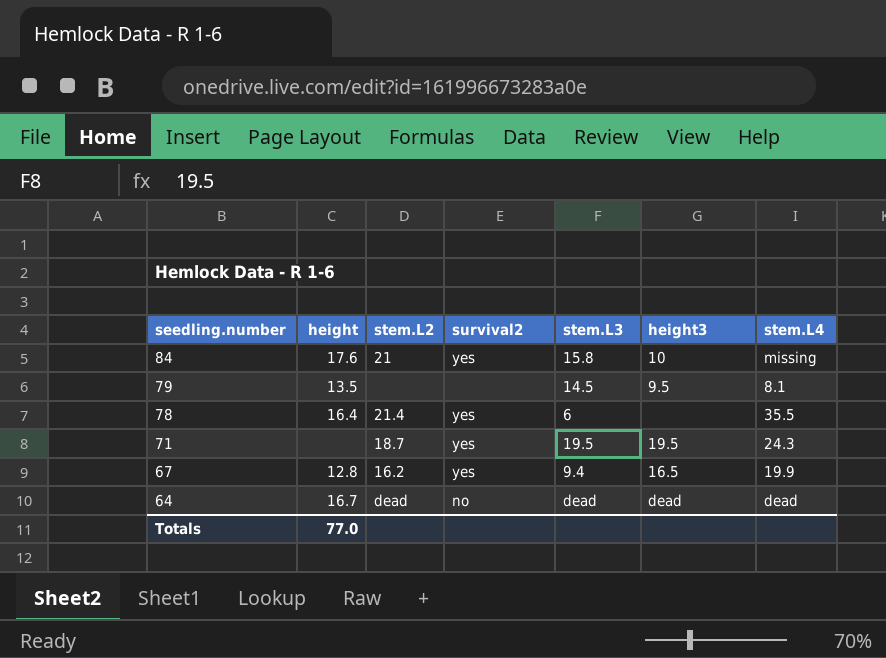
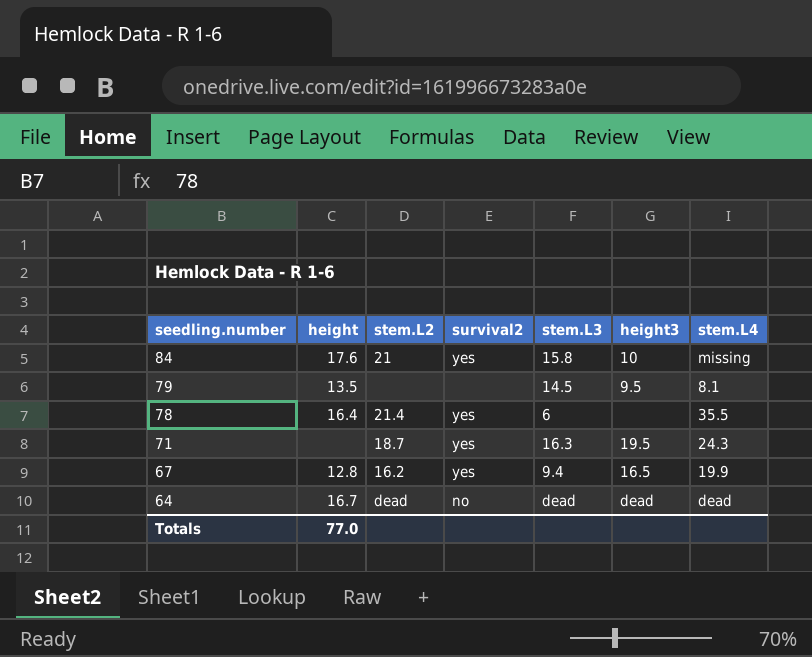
71 | stem.L3: 19.5 -> 16.3

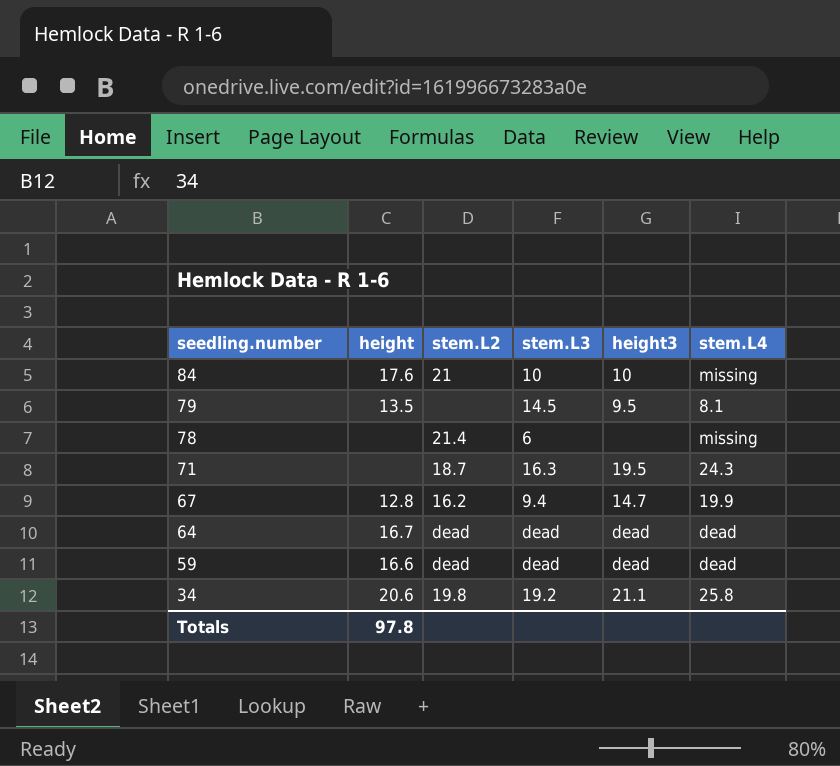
column survival2 | position: 4 -> none
84 | stem.L3: 15.8 -> 10
78 | height: 16.4 -> none
78 | stem.L4: 35.5 -> missing
67 | height3: 16.5 -> 14.7
row 59: none -> 16.6 | dead | dead | dead | dead
row 34: none -> 20.6 | 19.8 | 19.2 | 21.1 | 25.8
Totals | height: 77.0 -> 97.8

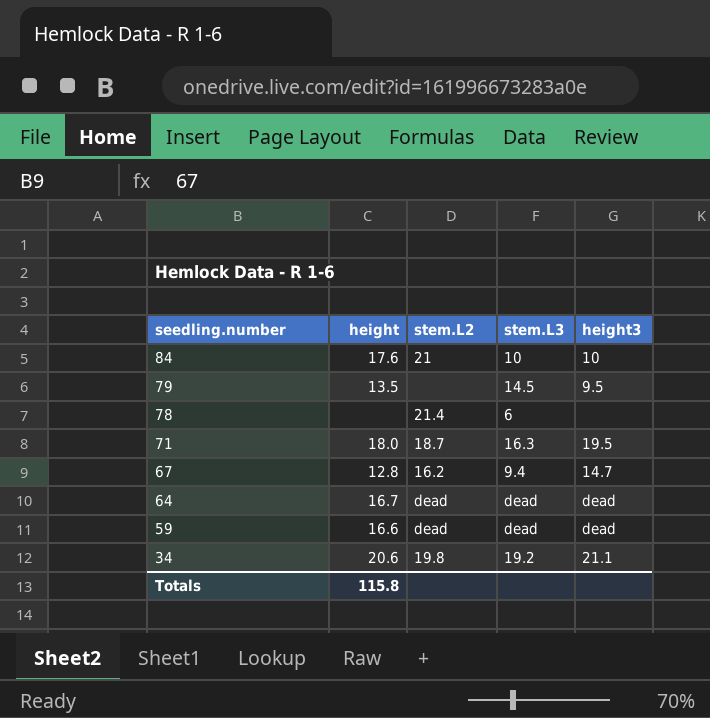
column stem.L4 | position: 6 -> none
71 | height: none -> 18.0
Totals | height: 97.8 -> 115.8

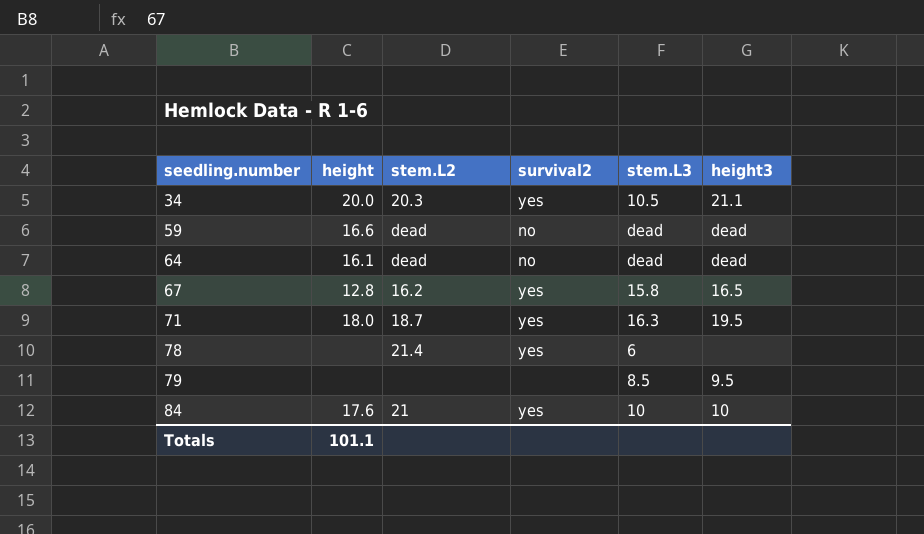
row order: seedling.number descending -> seedling.number ascending
column survival2 | position: none -> 4
34 | height: 20.6 -> 20.0
34 | stem.L2: 19.8 -> 20.3
34 | stem.L3: 19.2 -> 10.5
64 | height: 16.7 -> 16.1
67 | stem.L3: 9.4 -> 15.8
67 | height3: 14.7 -> 16.5
79 | height: 13.5 -> none
79 | stem.L3: 14.5 -> 8.5
Totals | height: 115.8 -> 101.1

